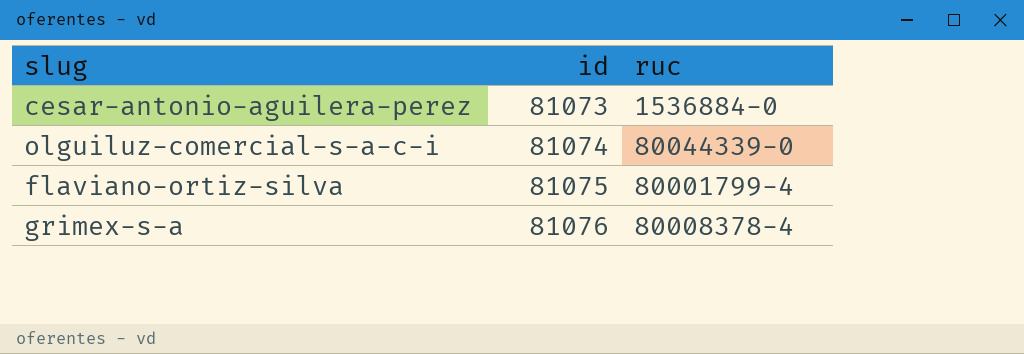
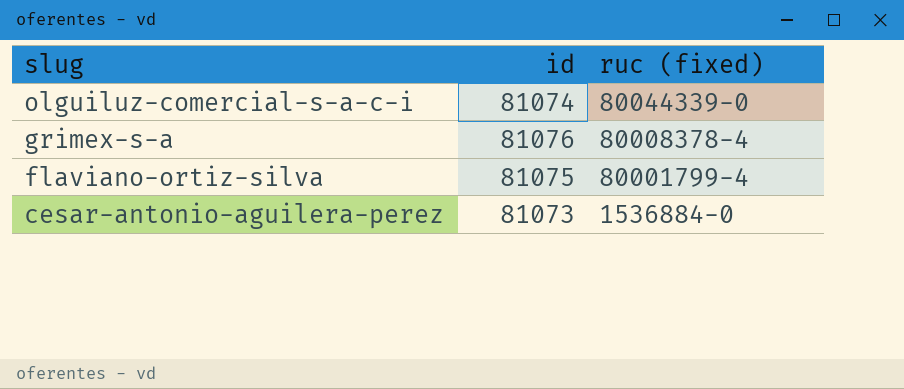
row order: id ascending -> slug descending
column name: ruc -> ruc (fixed)

